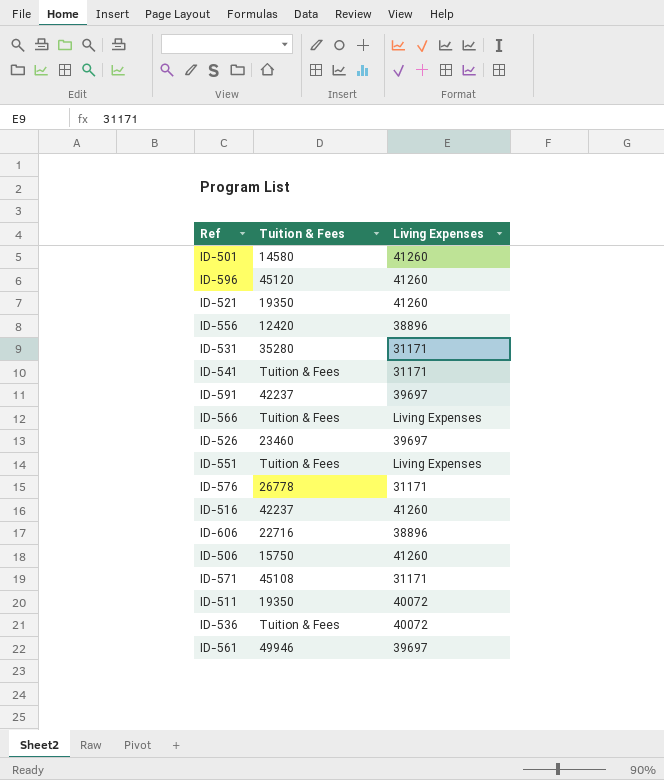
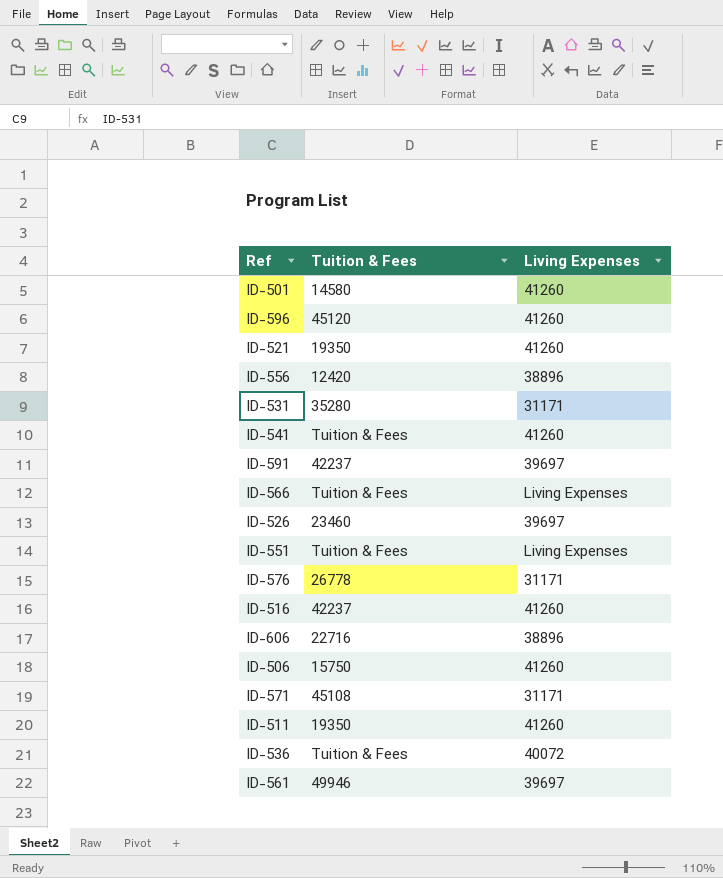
ID-541 | Living Expenses: 31171 -> 41260
ID-511 | Living Expenses: 40072 -> 41260

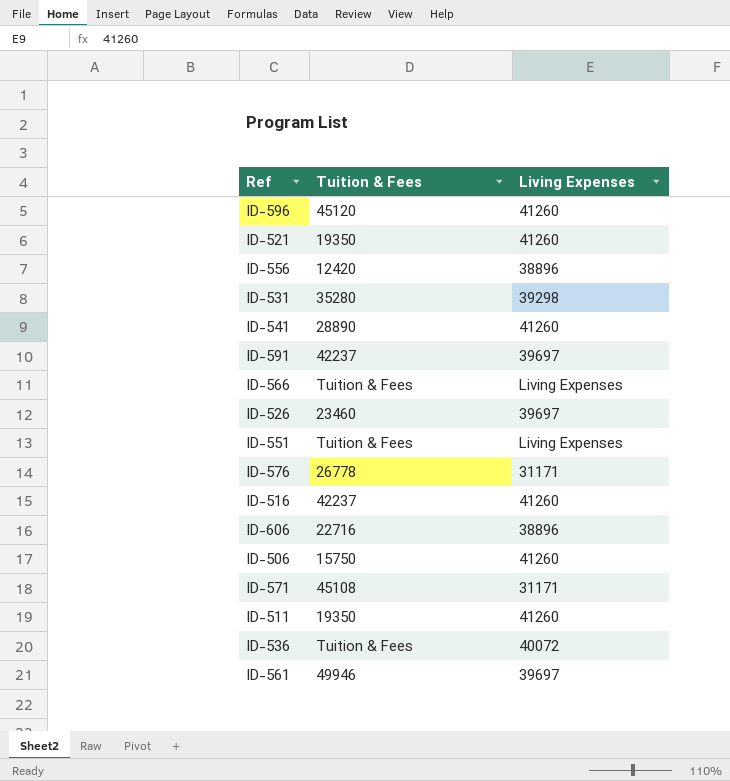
row ID-501: 14580 | 41260 -> none
ID-531 | Living Expenses: 31171 -> 39298
ID-541 | Tuition & Fees: Tuition & Fees -> 28890

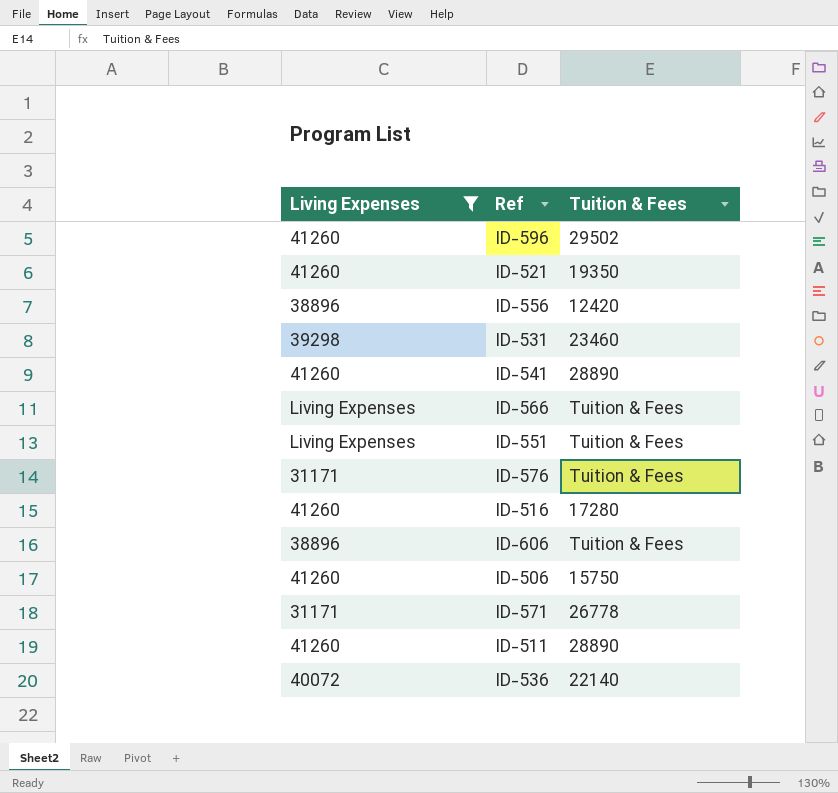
filter: none -> Living Expenses != 39697
column Living Expenses | position: 3 -> 1
ID-596 | Tuition & Fees: 45120 -> 29502
ID-531 | Tuition & Fees: 35280 -> 23460
ID-576 | Tuition & Fees: 26778 -> Tuition & Fees
ID-516 | Tuition & Fees: 42237 -> 17280
ID-606 | Tuition & Fees: 22716 -> Tuition & Fees
ID-571 | Tuition & Fees: 45108 -> 26778
ID-511 | Tuition & Fees: 19350 -> 28890
ID-536 | Tuition & Fees: Tuition & Fees -> 22140

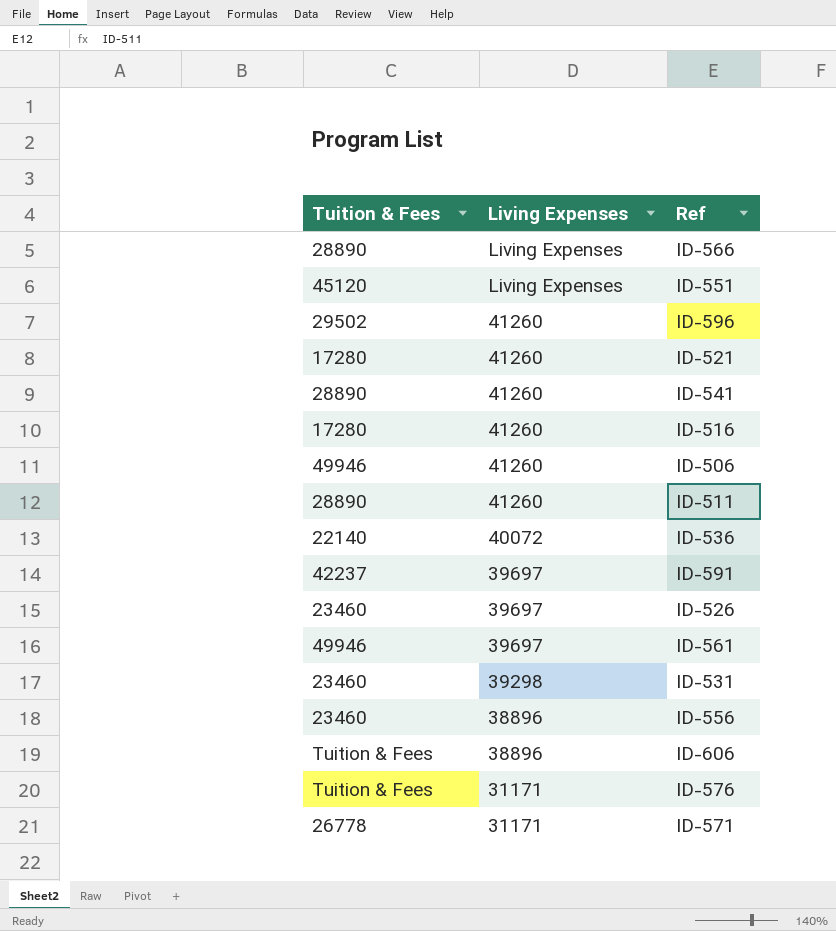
filter: Living Expenses != 39697 -> none
row order: none -> Living Expenses descending
column Tuition & Fees | position: 3 -> 1
ID-566 | Tuition & Fees: Tuition & Fees -> 28890
ID-551 | Tuition & Fees: Tuition & Fees -> 45120
ID-521 | Tuition & Fees: 19350 -> 17280
ID-506 | Tuition & Fees: 15750 -> 49946
ID-556 | Tuition & Fees: 12420 -> 23460

